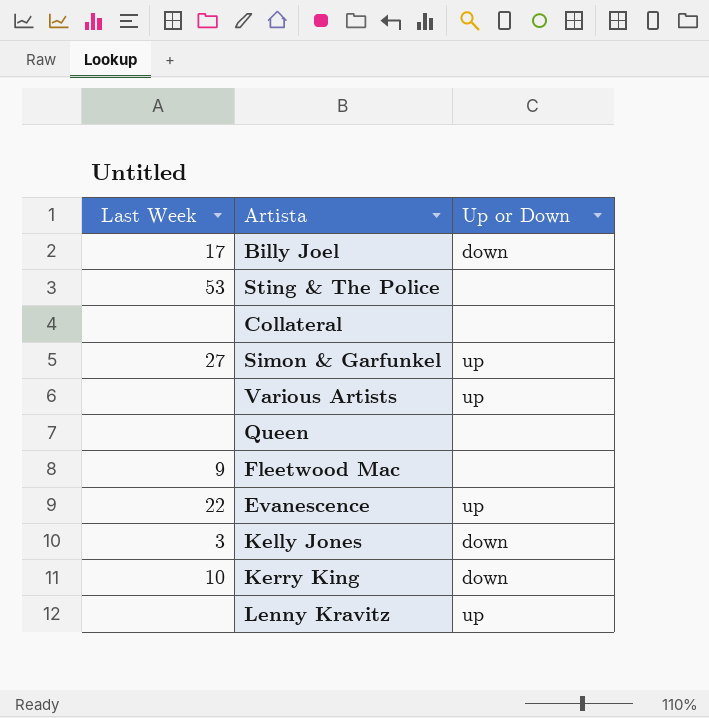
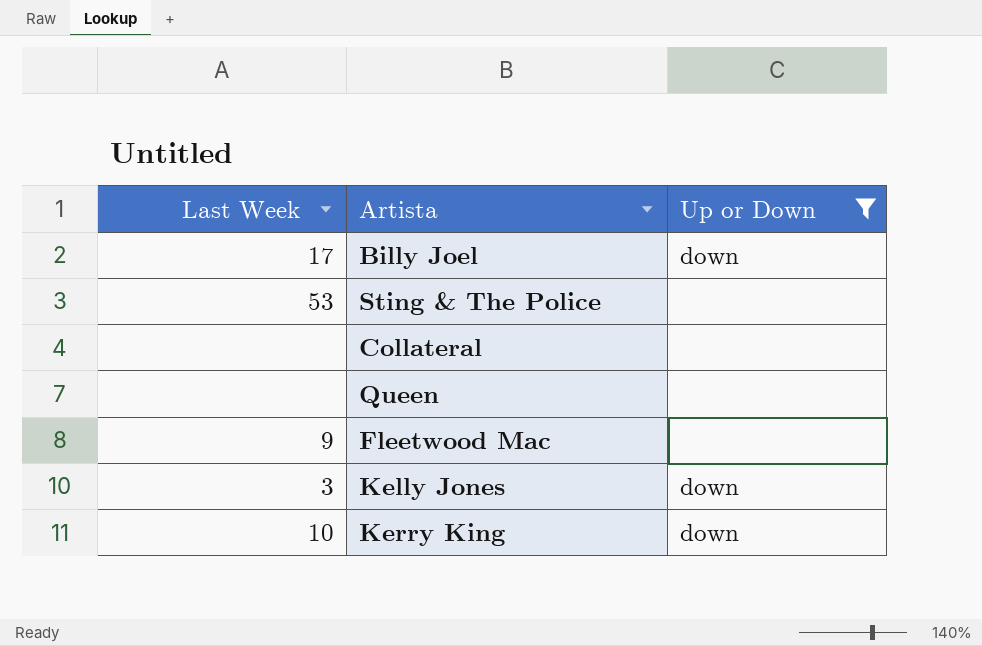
filter: none -> Up or Down != up

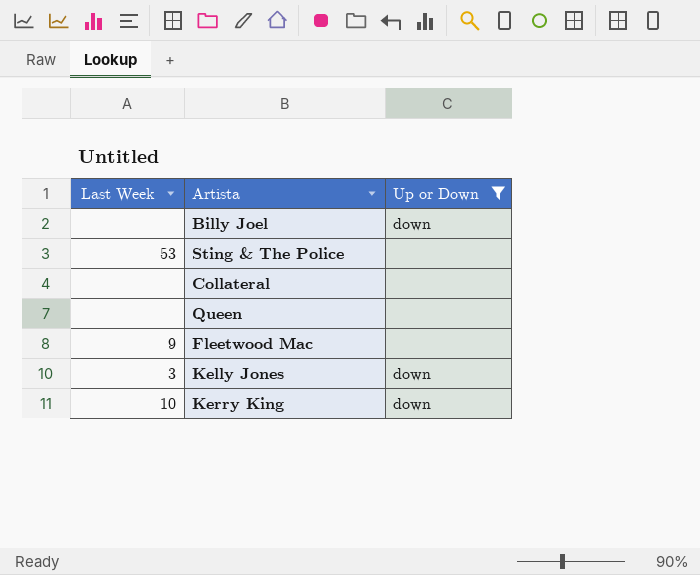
Billy Joel | Last Week: 17 -> none

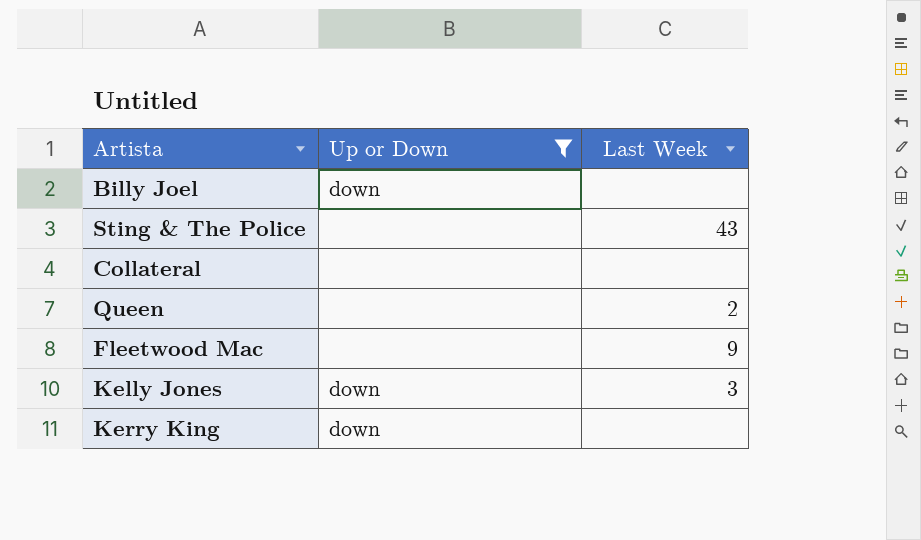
column Last Week | position: 1 -> 3
Sting & The Police | Last Week: 53 -> 43
Queen | Last Week: none -> 2
Kerry King | Last Week: 10 -> none

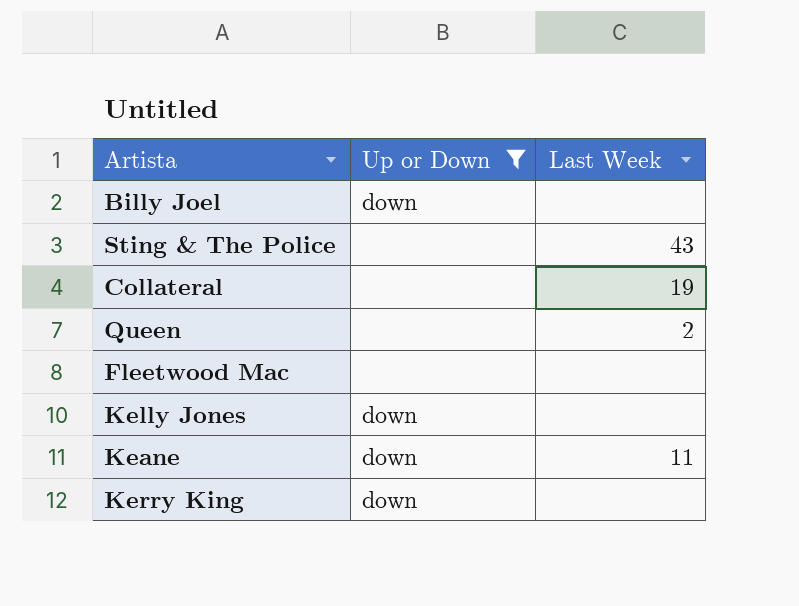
Collateral | Last Week: none -> 19
Fleetwood Mac | Last Week: 9 -> none
Kelly Jones | Last Week: 3 -> none
row Keane: none -> down | 11

